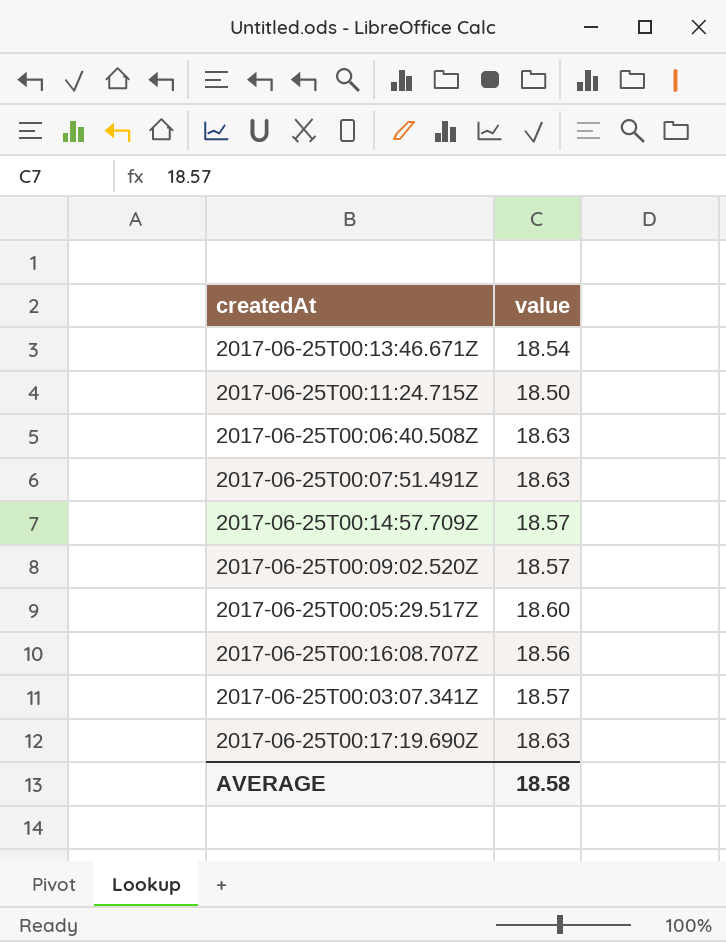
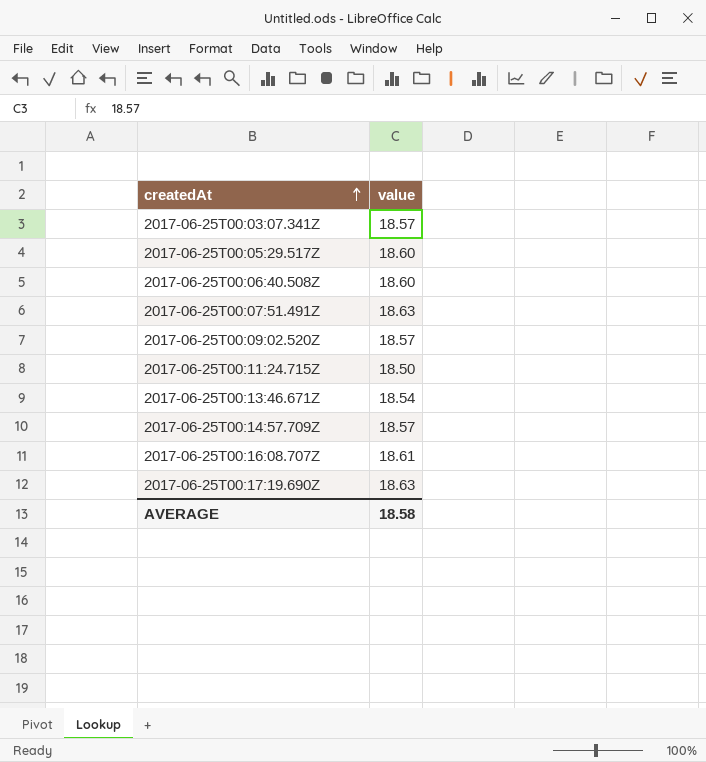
row order: none -> createdAt ascending
2017-06-25T00:06:40.508Z | value: 18.63 -> 18.60
2017-06-25T00:16:08.707Z | value: 18.56 -> 18.61

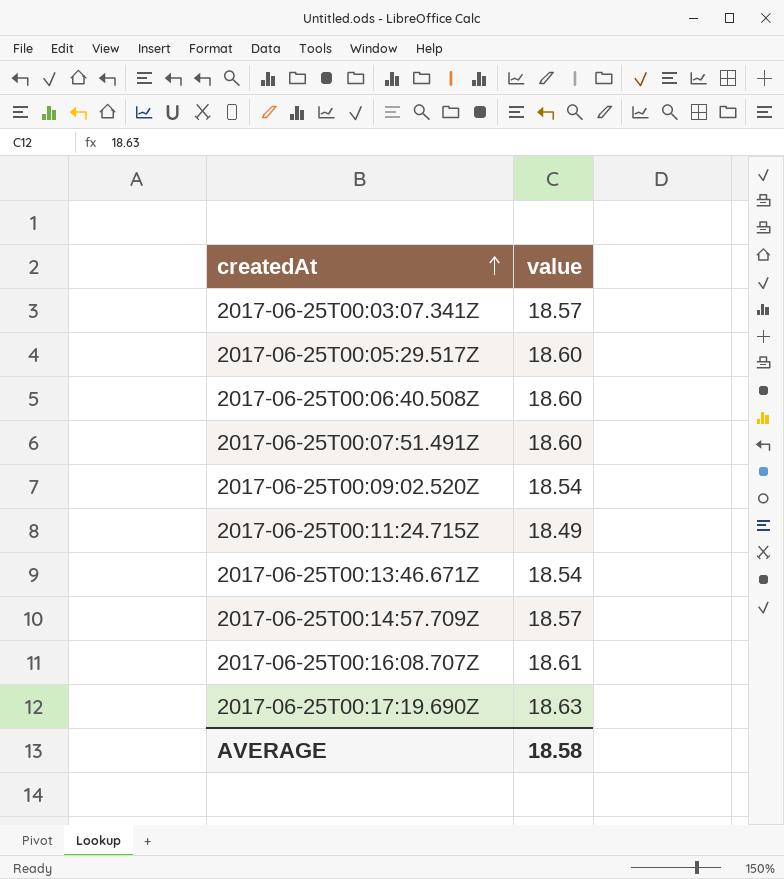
2017-06-25T00:07:51.491Z | value: 18.63 -> 18.60
2017-06-25T00:09:02.520Z | value: 18.57 -> 18.54
2017-06-25T00:11:24.715Z | value: 18.50 -> 18.49

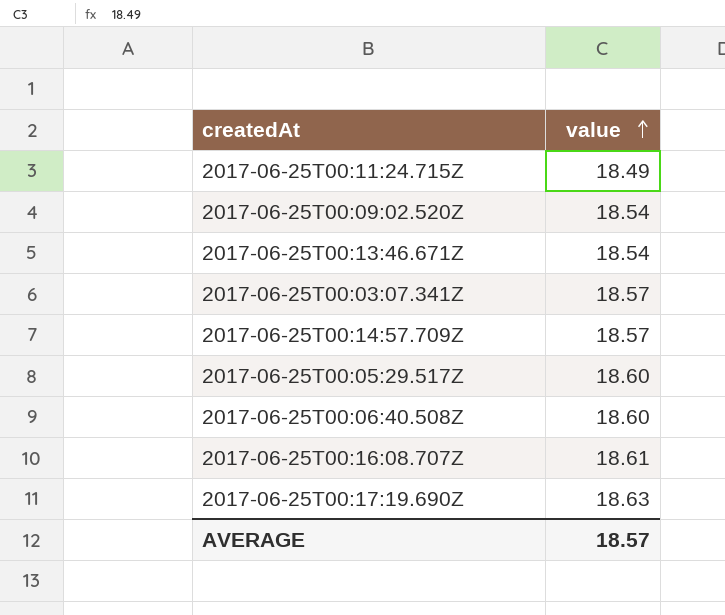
row order: createdAt ascending -> value ascending
row 2017-06-25T00:07:51.491Z: 18.60 -> none
AVERAGE | value: 18.58 -> 18.57

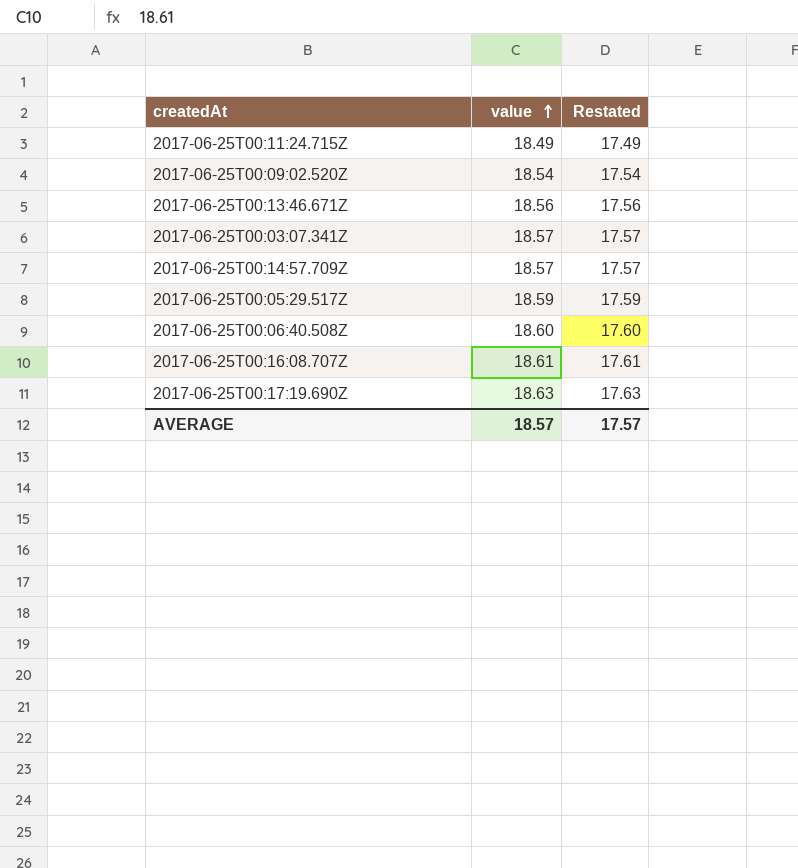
column Restated | formula: none -> [value] - 1
2017-06-25T00:13:46.671Z | value: 18.54 -> 18.56
2017-06-25T00:05:29.517Z | value: 18.60 -> 18.59

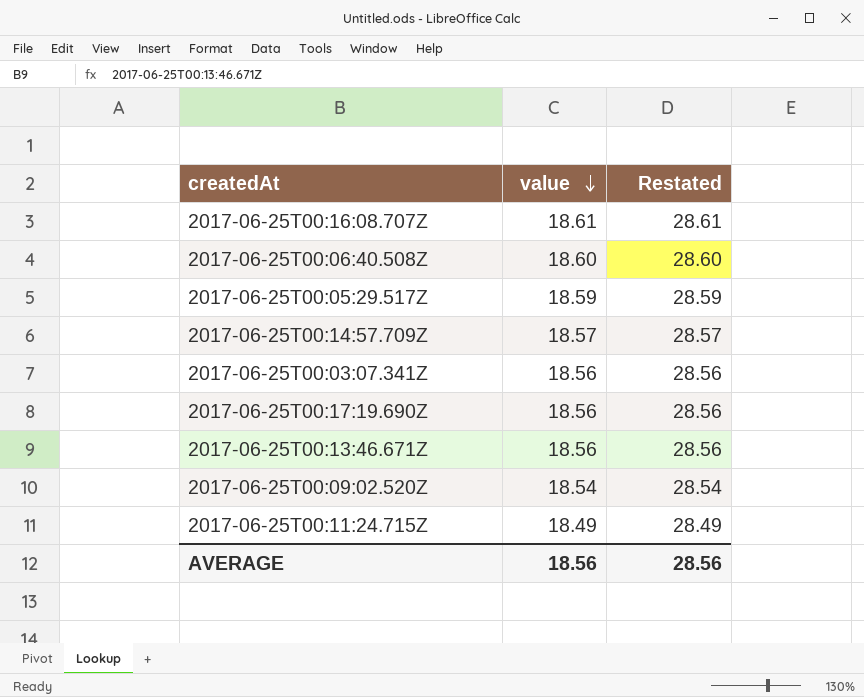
row order: value ascending -> value descending
column Restated | formula: [value] - 1 -> [value] + 10
2017-06-25T00:03:07.341Z | value: 18.57 -> 18.56
2017-06-25T00:17:19.690Z | value: 18.63 -> 18.56
AVERAGE | value: 18.57 -> 18.56
AVERAGE | Restated: 17.57 -> 28.56

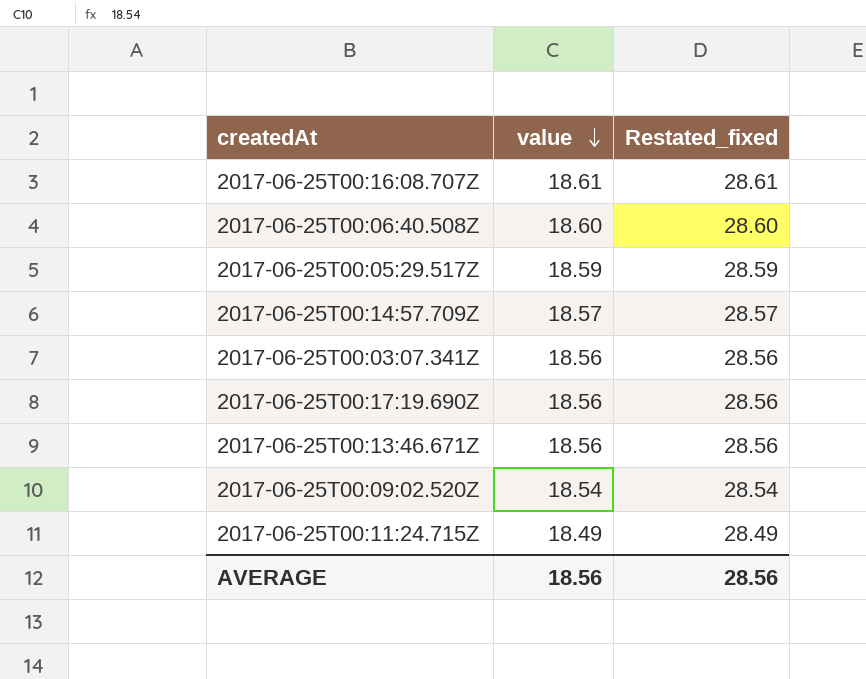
column name: Restated -> Restated_fixed

